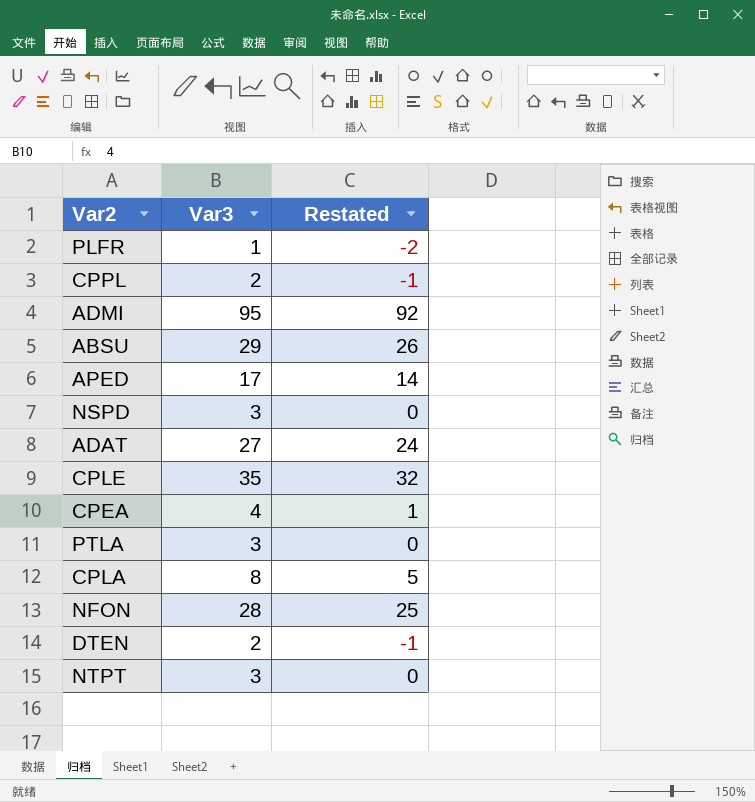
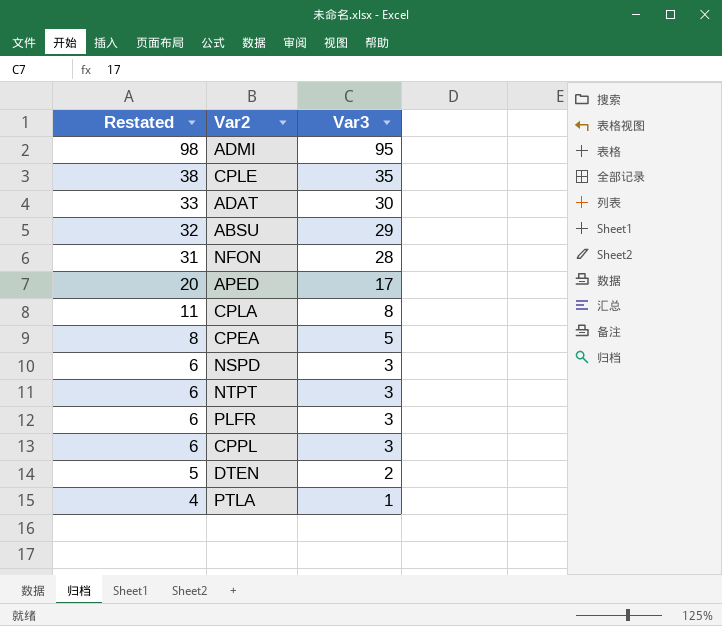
row order: none -> Restated descending
column Restated | formula: [Var3] - 3 -> [Var3] + 3
column Restated | position: 3 -> 1
ADAT | Var3: 27 -> 30
CPEA | Var3: 4 -> 5
PLFR | Var3: 1 -> 3
CPPL | Var3: 2 -> 3
PTLA | Var3: 3 -> 1

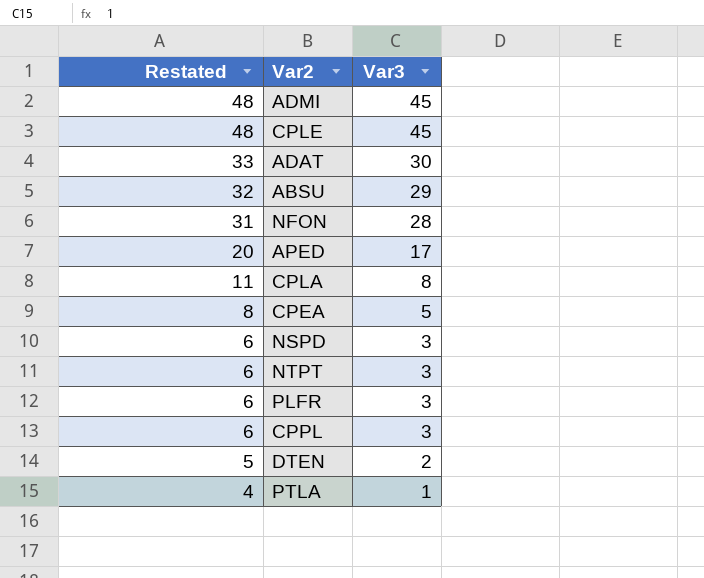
ADMI | Restated: 98 -> 48
ADMI | Var3: 95 -> 45
CPLE | Restated: 38 -> 48
CPLE | Var3: 35 -> 45

